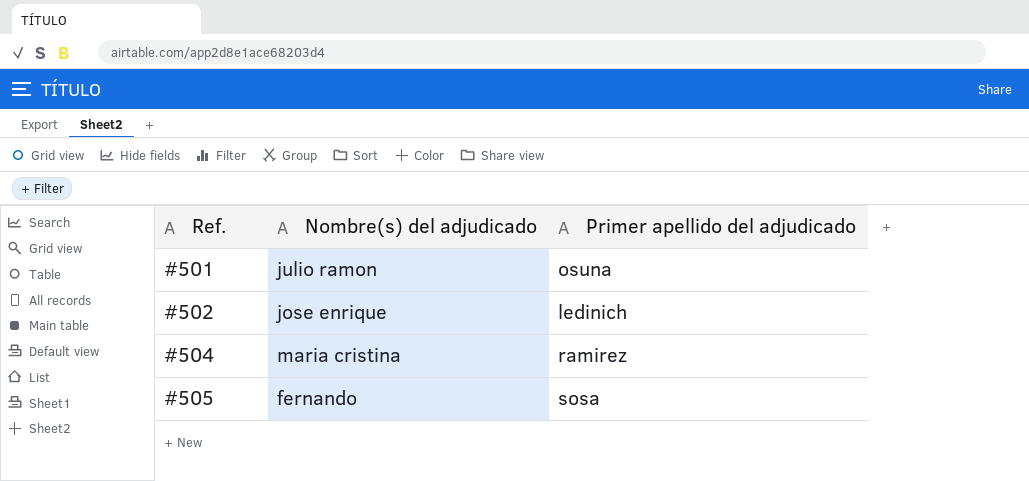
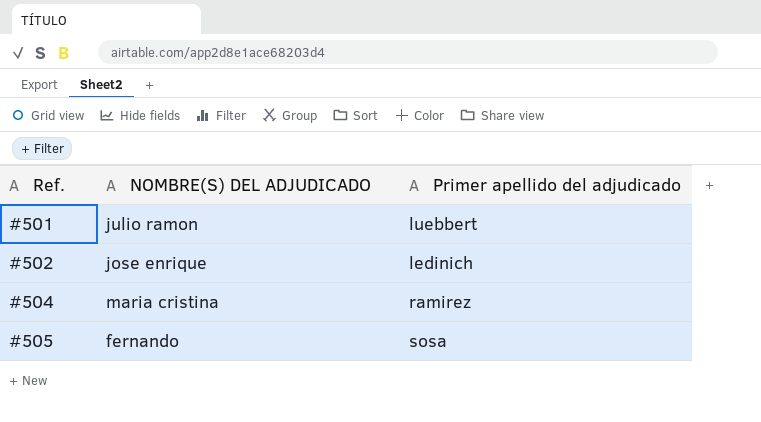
column name: Nombre(s) del adjudicado -> NOMBRE(S) DEL ADJUDICADO
#501 | Primer apellido del adjudicado: osuna -> luebbert

